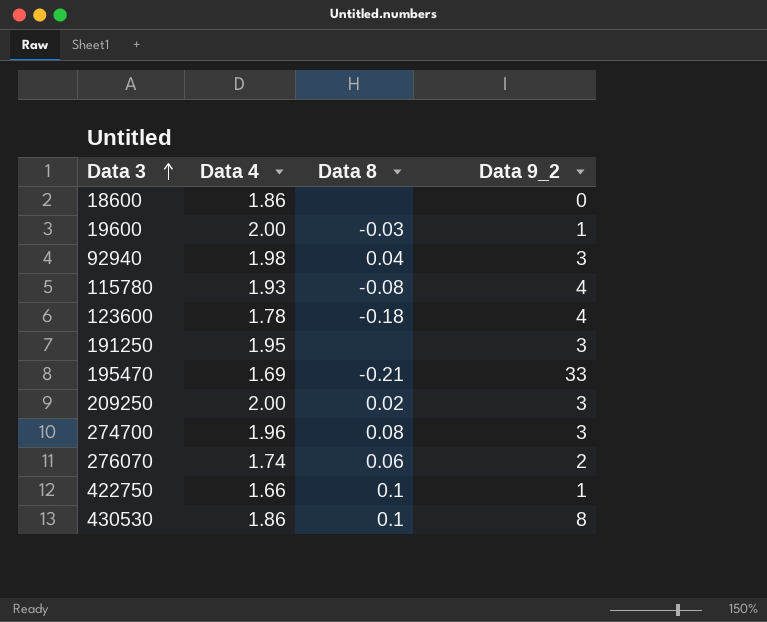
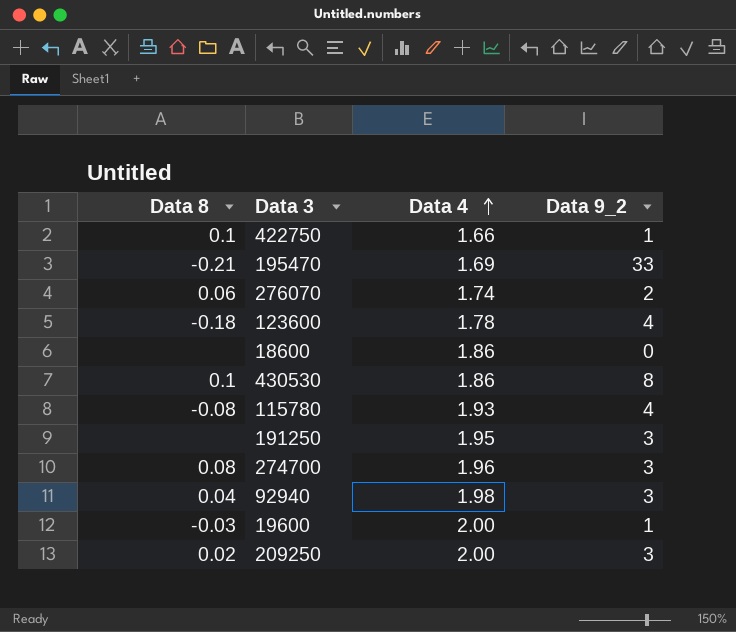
row order: Data 3 ascending -> Data 4 ascending
column Data 8 | position: 3 -> 1

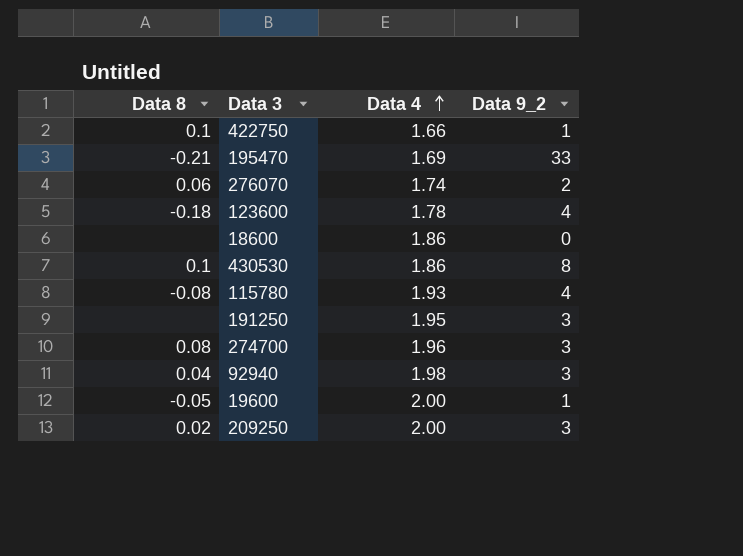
19600 | Data 8: -0.03 -> -0.05

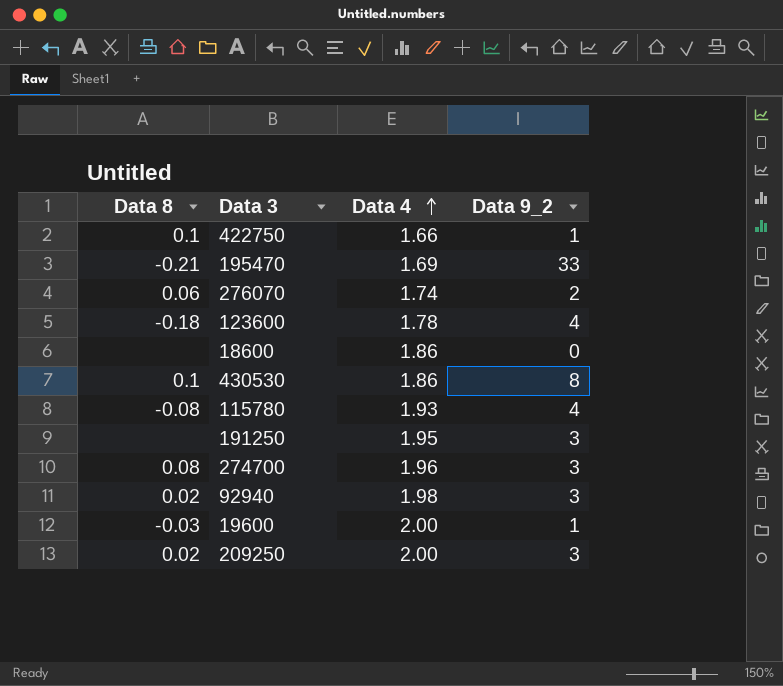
92940 | Data 8: 0.04 -> 0.02
19600 | Data 8: -0.05 -> -0.03

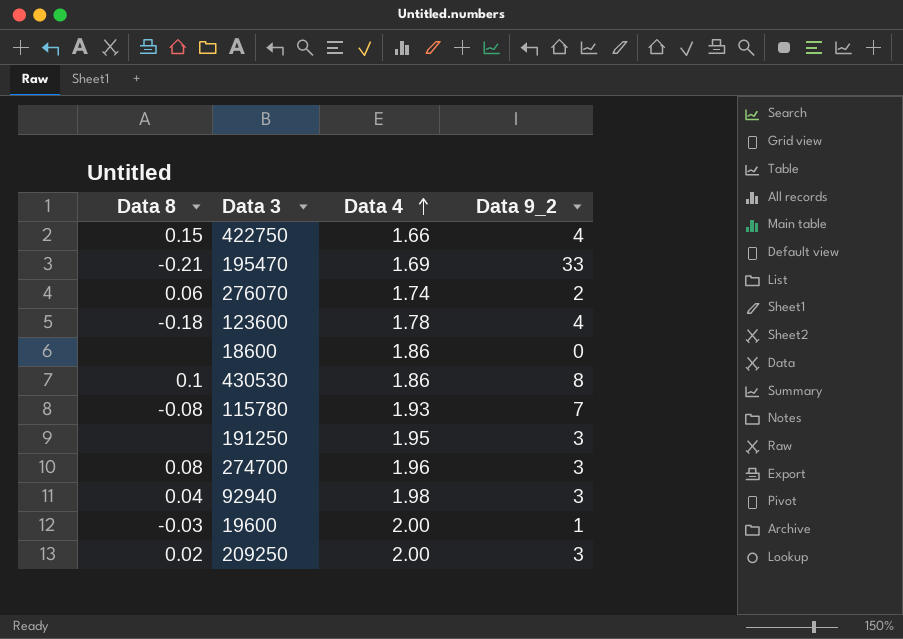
422750 | Data 8: 0.1 -> 0.15
422750 | Data 9_2: 1 -> 4
115780 | Data 9_2: 4 -> 7
92940 | Data 8: 0.02 -> 0.04

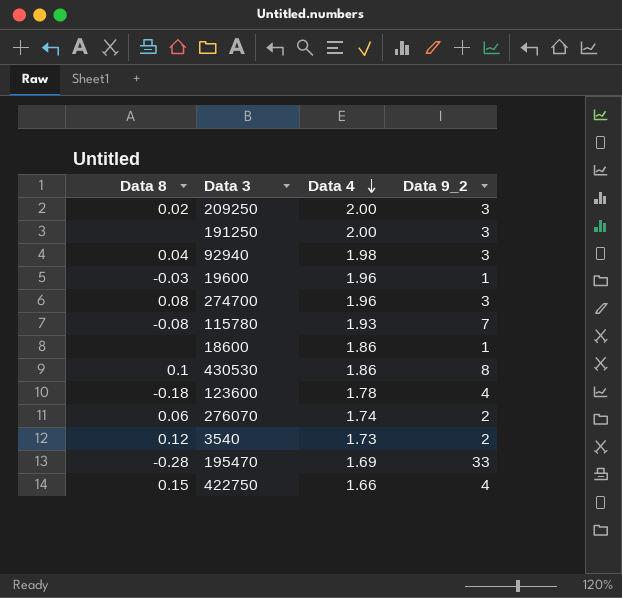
row order: Data 4 ascending -> Data 4 descending
191250 | Data 4: 1.95 -> 2.00
19600 | Data 4: 2.00 -> 1.96
18600 | Data 9_2: 0 -> 1
row 3540: none -> 0.12 | 1.73 | 2
195470 | Data 8: -0.21 -> -0.28

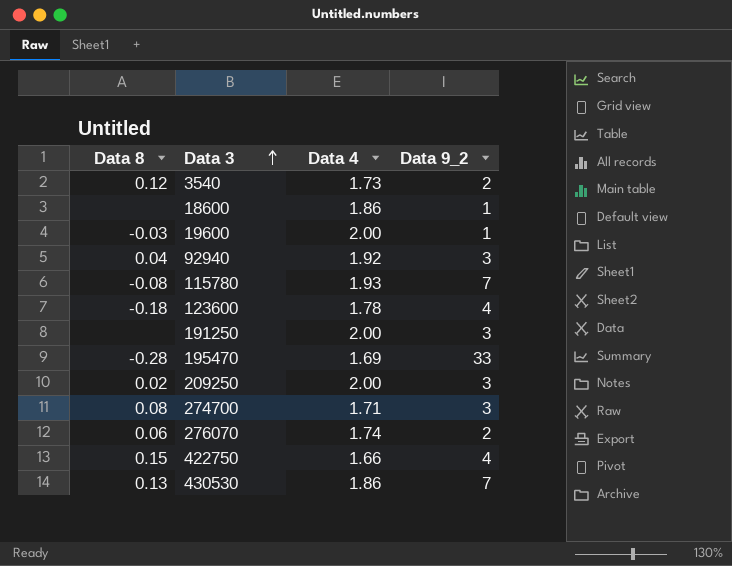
row order: Data 4 descending -> Data 3 ascending
19600 | Data 4: 1.96 -> 2.00
92940 | Data 4: 1.98 -> 1.92
274700 | Data 4: 1.96 -> 1.71
430530 | Data 8: 0.1 -> 0.13
430530 | Data 9_2: 8 -> 7

